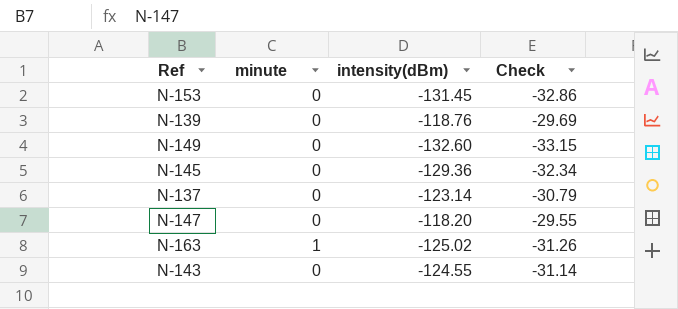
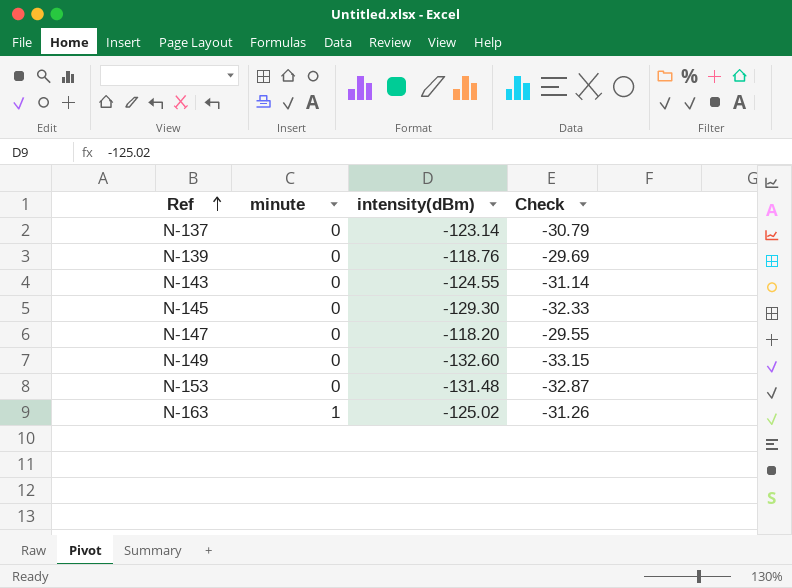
row order: none -> Ref ascending
N-145 | intensity(dBm): -129.36 -> -129.30
N-145 | Check: -32.34 -> -32.33
N-153 | intensity(dBm): -131.45 -> -131.48
N-153 | Check: -32.86 -> -32.87

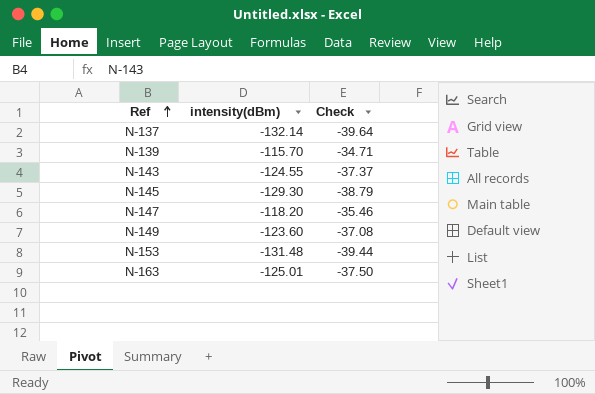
column minute | position: 2 -> none
column Check | formula: [intensity(dBm)] * 0.25 -> [intensity(dBm)] * 0.3
N-137 | intensity(dBm): -123.14 -> -132.14
N-139 | intensity(dBm): -118.76 -> -115.70
N-149 | intensity(dBm): -132.60 -> -123.60
N-163 | intensity(dBm): -125.02 -> -125.01

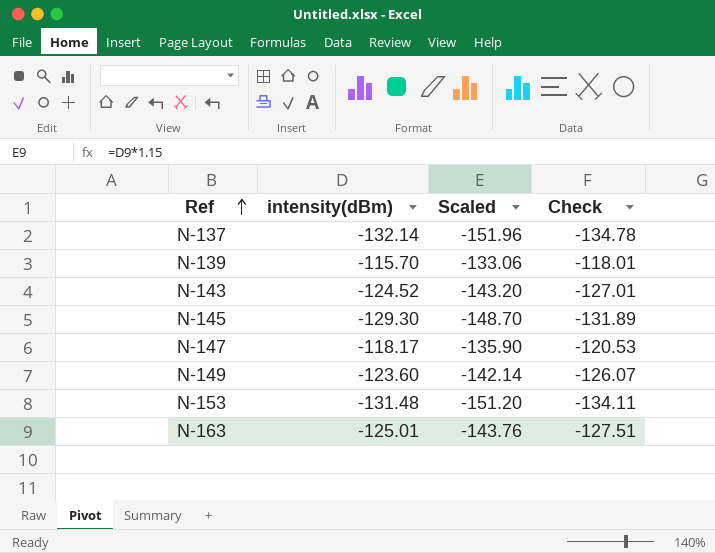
column Scaled | formula: none -> [intensity(dBm)] * 1.15
column Check | formula: [intensity(dBm)] * 0.3 -> [intensity(dBm)] * 1.02
N-143 | intensity(dBm): -124.55 -> -124.52
N-147 | intensity(dBm): -118.20 -> -118.17

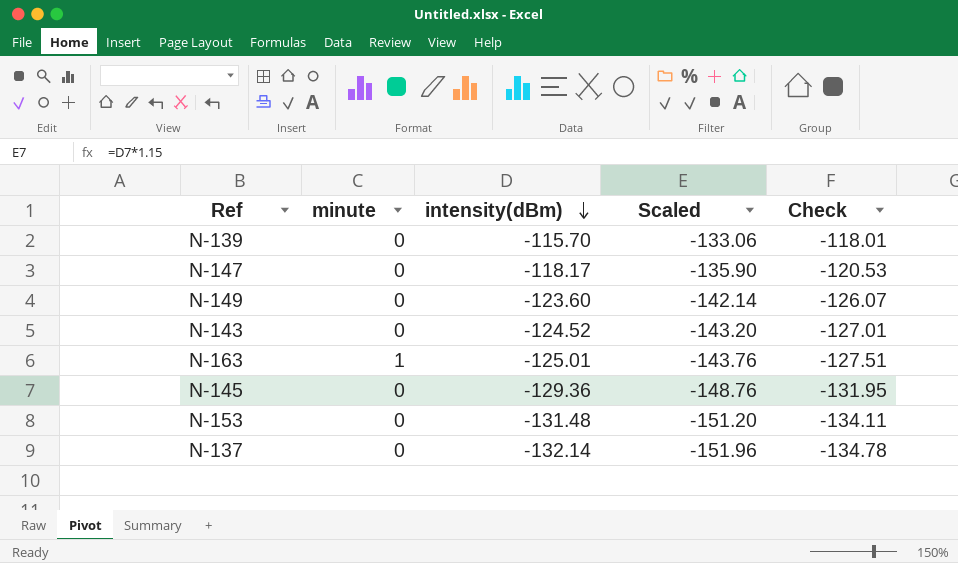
row order: Ref ascending -> intensity(dBm) descending
column minute | position: none -> 2
N-145 | intensity(dBm): -129.30 -> -129.36
N-145 | Scaled: -148.70 -> -148.76
N-145 | Check: -131.89 -> -131.95

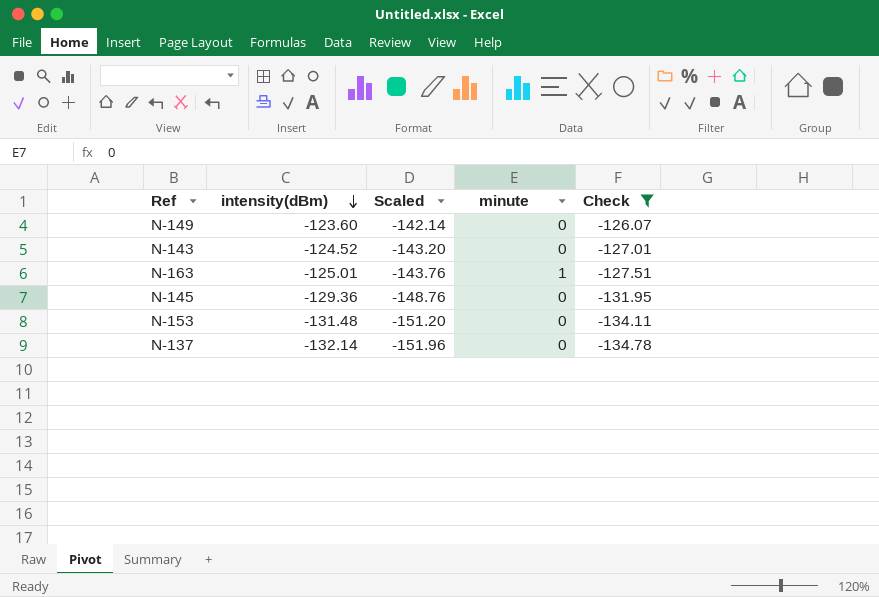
filter: none -> Check <= -126.07
column minute | position: 2 -> 4

